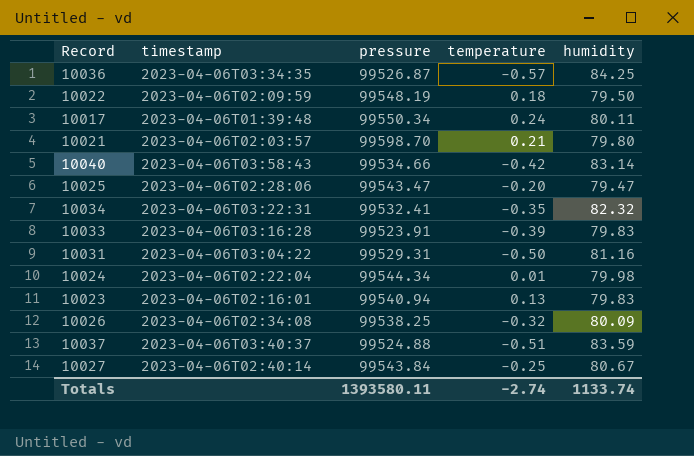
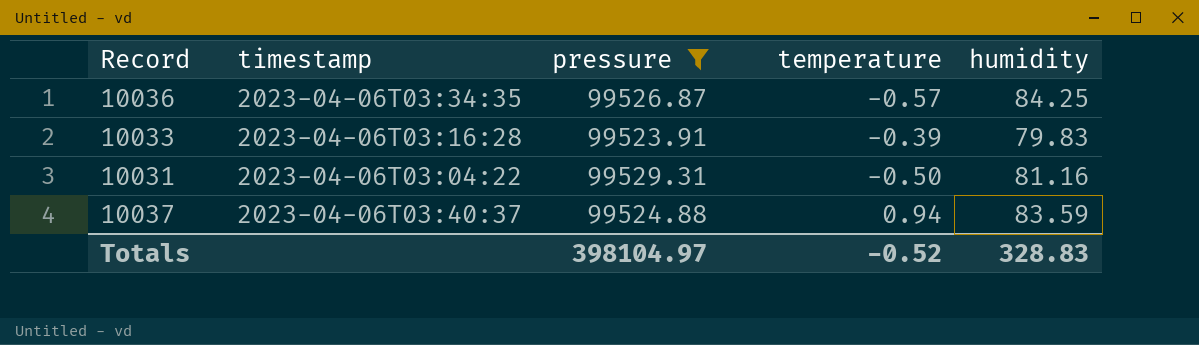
filter: none -> pressure <= 99529.31
10037 | temperature: -0.51 -> 0.94
Totals | pressure: 1393580.11 -> 398104.97
Totals | temperature: -2.74 -> -0.52
Totals | humidity: 1133.74 -> 328.83

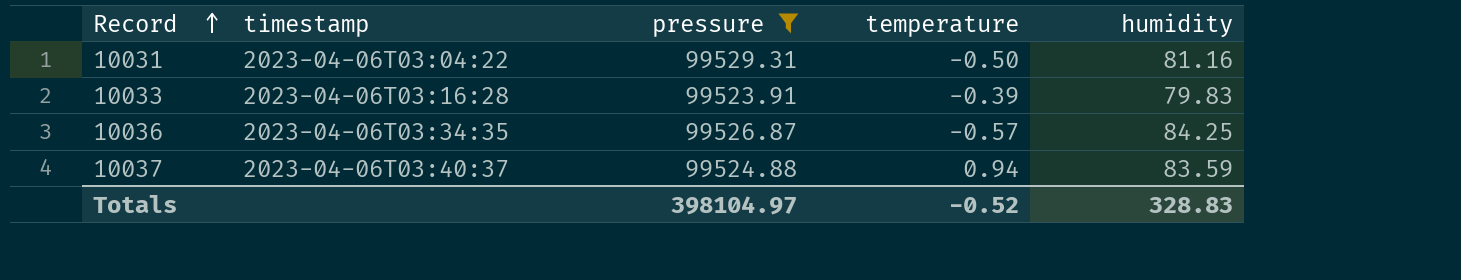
row order: none -> Record ascending

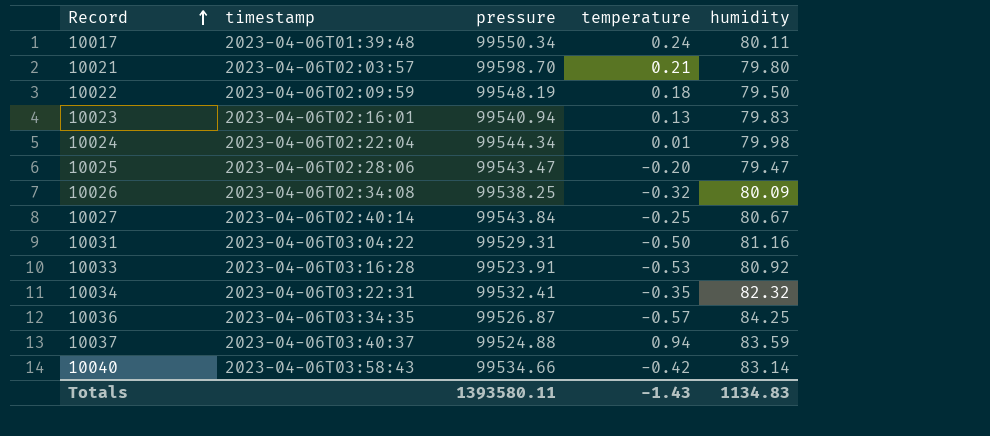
filter: pressure <= 99529.31 -> none
10033 | temperature: -0.39 -> -0.53
10033 | humidity: 79.83 -> 80.92
Totals | pressure: 398104.97 -> 1393580.11
Totals | temperature: -0.52 -> -1.43
Totals | humidity: 328.83 -> 1134.83

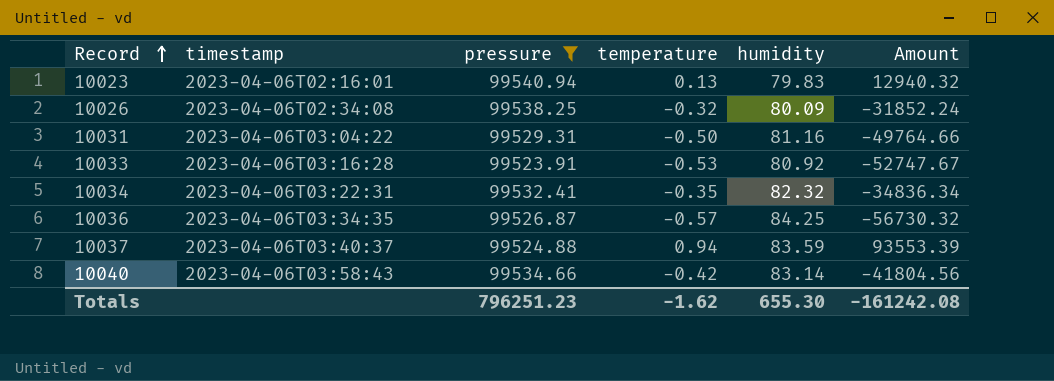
filter: none -> pressure <= 99540.94
column Amount | formula: none -> [pressure] * [temperature]
Totals | pressure: 1393580.11 -> 796251.23
Totals | temperature: -1.43 -> -1.62
Totals | humidity: 1134.83 -> 655.30

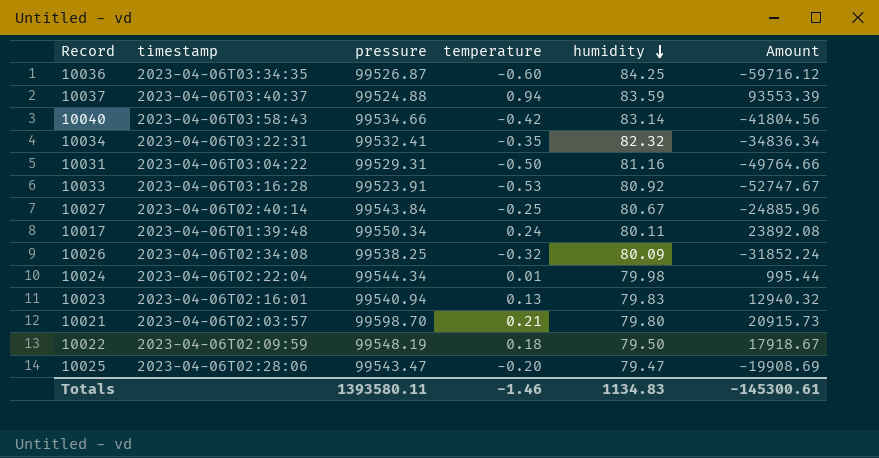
filter: pressure <= 99540.94 -> none
row order: Record ascending -> humidity descending
10036 | temperature: -0.57 -> -0.60
10036 | Amount: -56730.32 -> -59716.12
Totals | pressure: 796251.23 -> 1393580.11
Totals | temperature: -1.62 -> -1.46
Totals | humidity: 655.30 -> 1134.83
Totals | Amount: -161242.08 -> -145300.61

